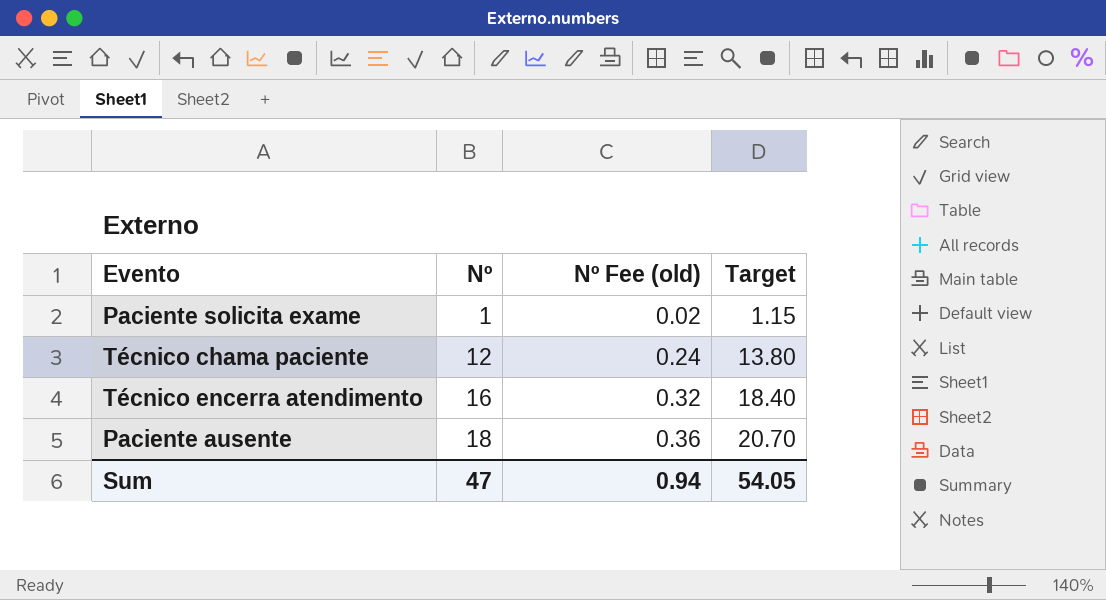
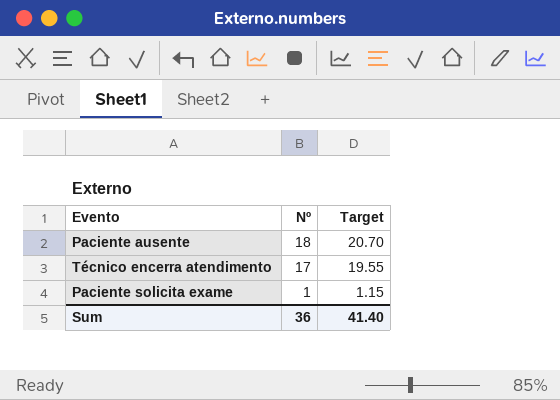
row order: Nº ascending -> Nº descending
column Nº Fee (old) | formula: [Nº] * 0.02 -> none
row Técnico chama paciente: 12 | 0.24 | 13.80 -> none
Técnico encerra atendimento | Nº: 16 -> 17
Técnico encerra atendimento | Target: 18.40 -> 19.55
Sum | Nº: 47 -> 36
Sum | Target: 54.05 -> 41.40

